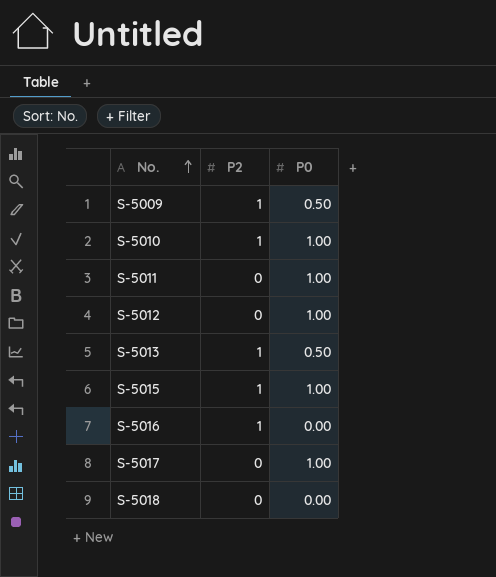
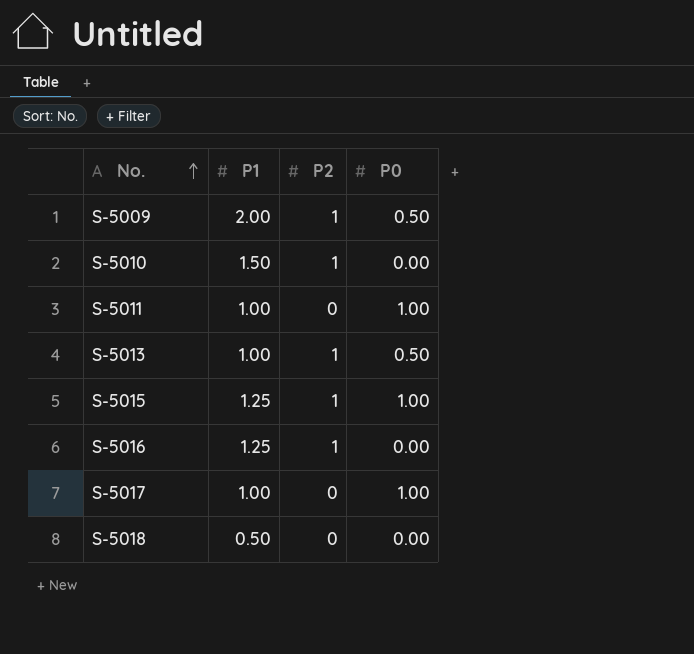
column P1 | position: none -> 2
row S-5012: 0 | 1.00 -> none
S-5010 | P0: 1.00 -> 0.00

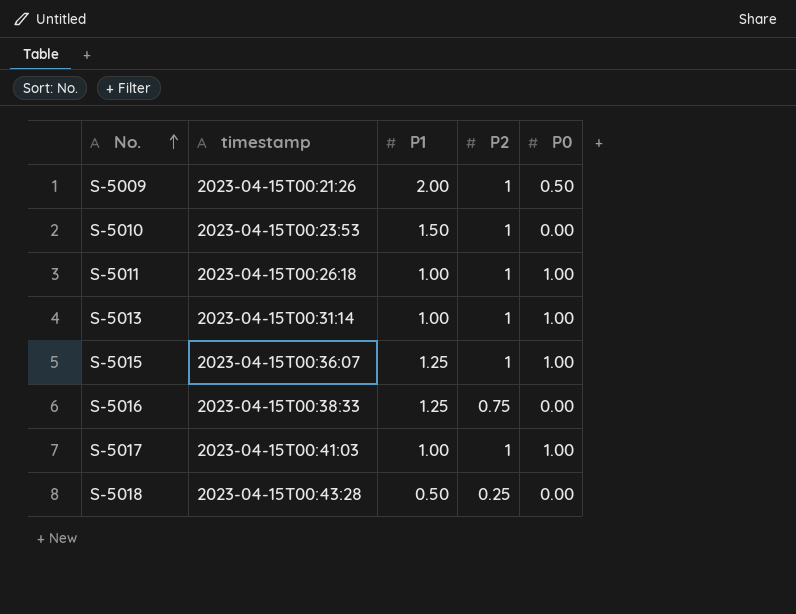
column timestamp | position: none -> 2
S-5011 | P2: 0 -> 1
S-5013 | P0: 0.50 -> 1.00
S-5016 | P2: 1 -> 0.75
S-5017 | P2: 0 -> 1
S-5018 | P2: 0 -> 0.25

